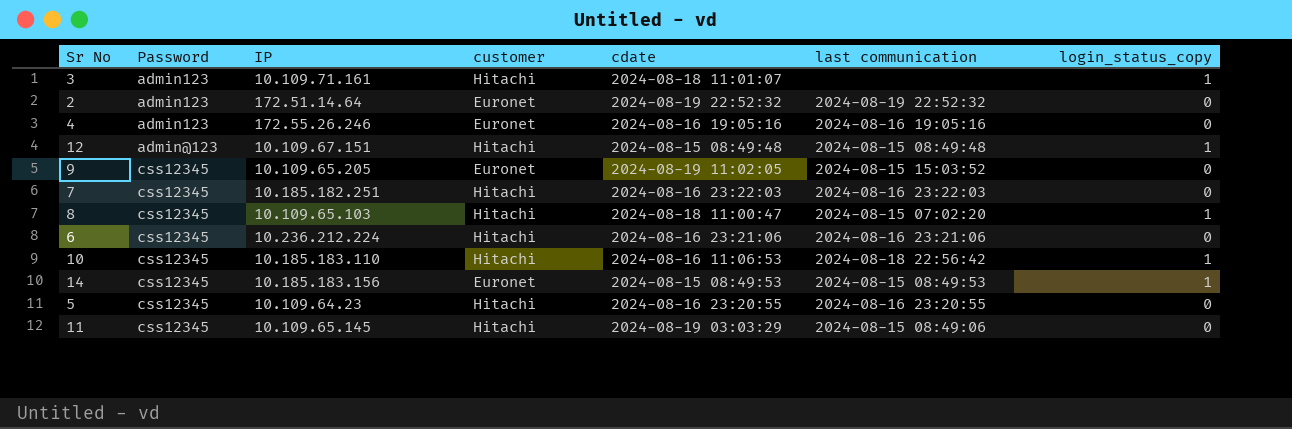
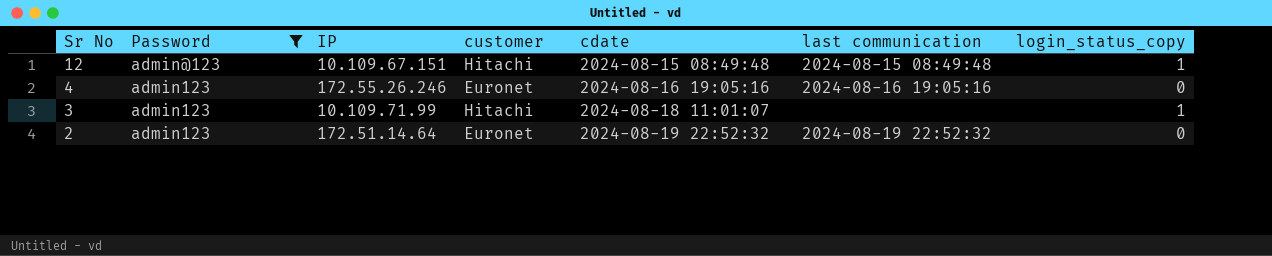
filter: none -> Password != css12345
row order: Password ascending -> Sr No descending
3 | IP: 10.109.71.161 -> 10.109.71.99

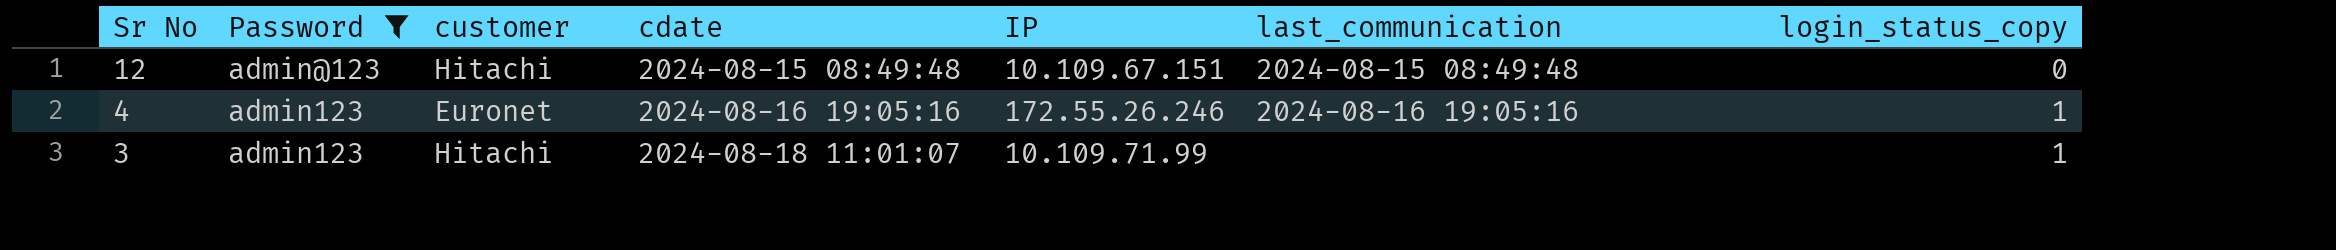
column IP | position: 3 -> 5
column name: last communication -> last_communication
row 2: admin123 | 172.51.14.64 | Euronet | 2024-08-19 22:52:32 | 2024-08-19 22:52:32 | 0 -> none
12 | login_status_copy: 1 -> 0
4 | login_status_copy: 0 -> 1

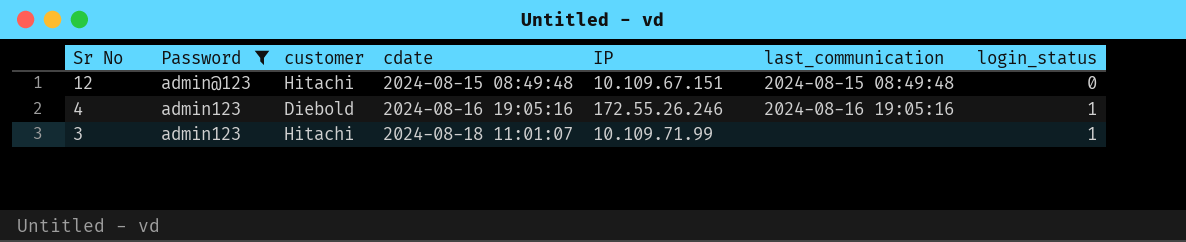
column name: login_status_copy -> login_status
4 | customer: Euronet -> Diebold

